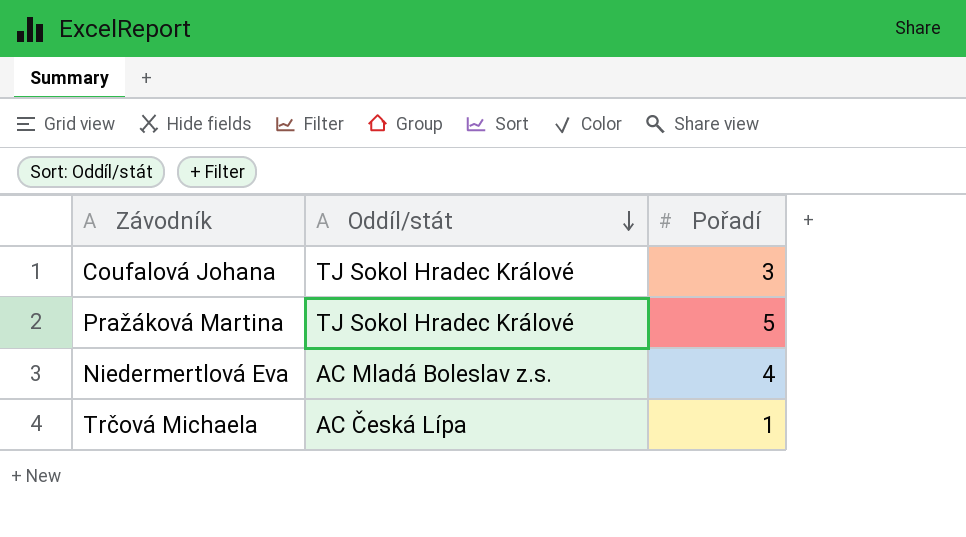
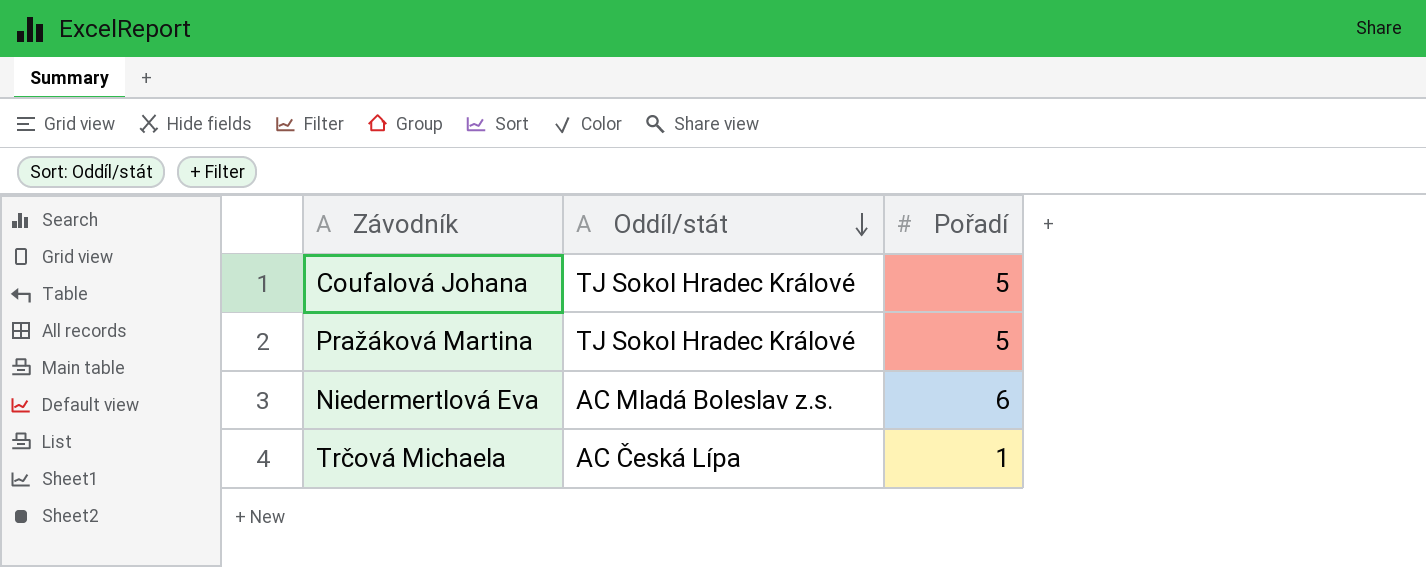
Coufalová Johana | Pořadí: 3 -> 5
Niedermertlová Eva | Pořadí: 4 -> 6

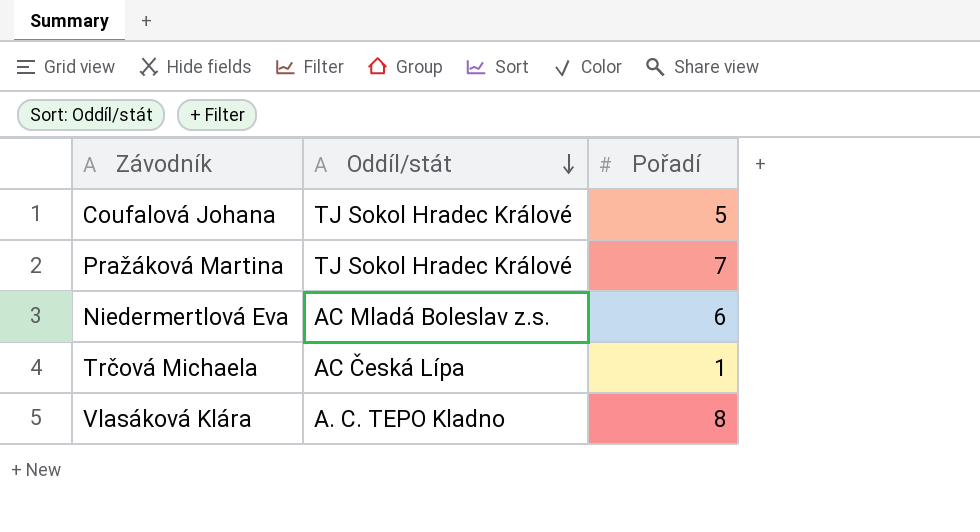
Pražáková Martina | Pořadí: 5 -> 7
row Vlasáková Klára: none -> A. C. TEPO Kladno | 8

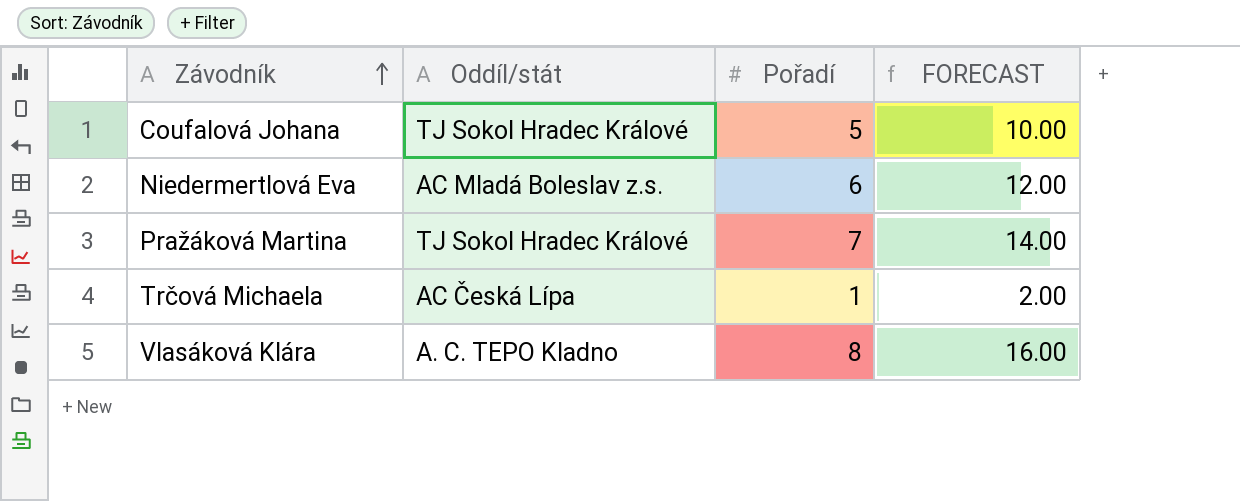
row order: Oddíl/stát descending -> Závodník ascending
column FORECAST | formula: none -> [Pořadí] * 2

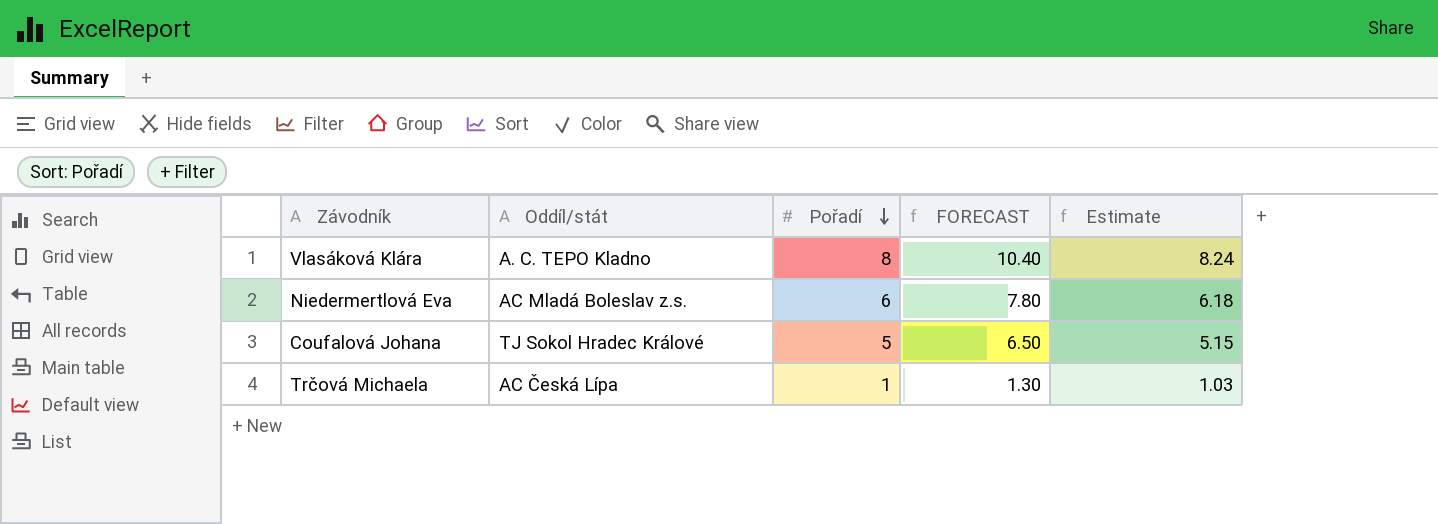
row order: Závodník ascending -> Pořadí descending
column FORECAST | formula: [Pořadí] * 2 -> [Pořadí] * 1.3
column Estimate | formula: none -> [Pořadí] * 1.03
row Pražáková Martina: TJ Sokol Hradec Králové | 7 | 14.00 -> none

